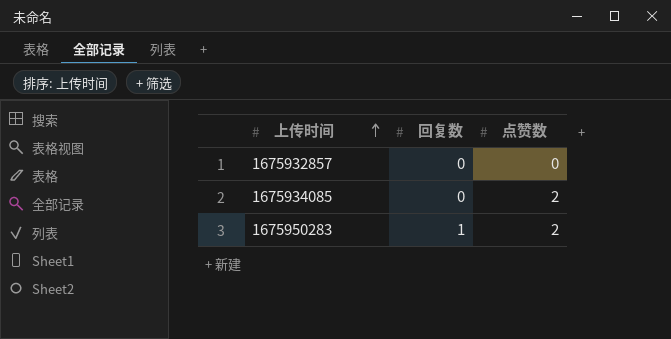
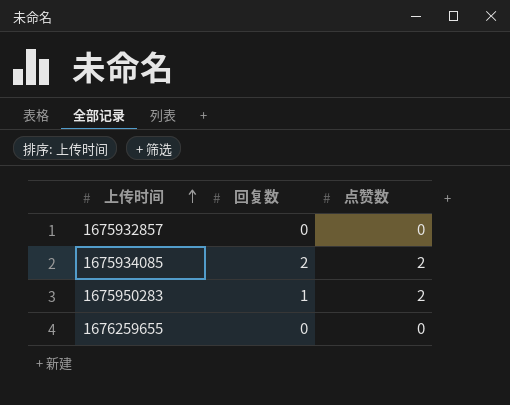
1675934085 | 回复数: 0 -> 2
row 1676259655: none -> 0 | 0

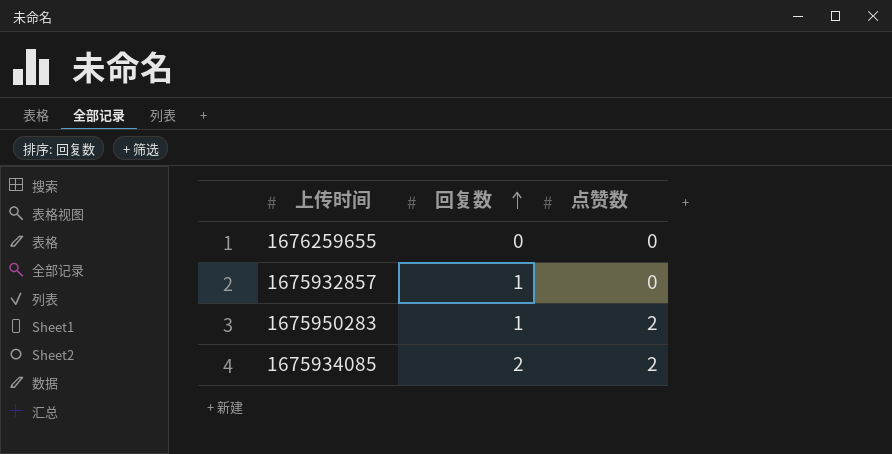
row order: 上传时间 ascending -> 回复数 ascending
1675932857 | 回复数: 0 -> 1

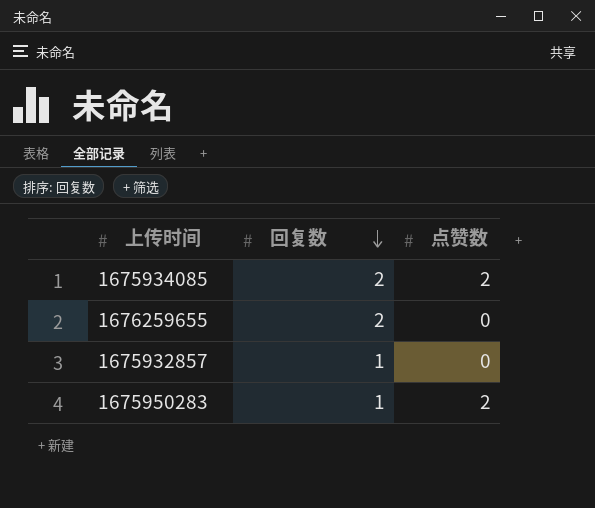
row order: 回复数 ascending -> 回复数 descending
1676259655 | 回复数: 0 -> 2

